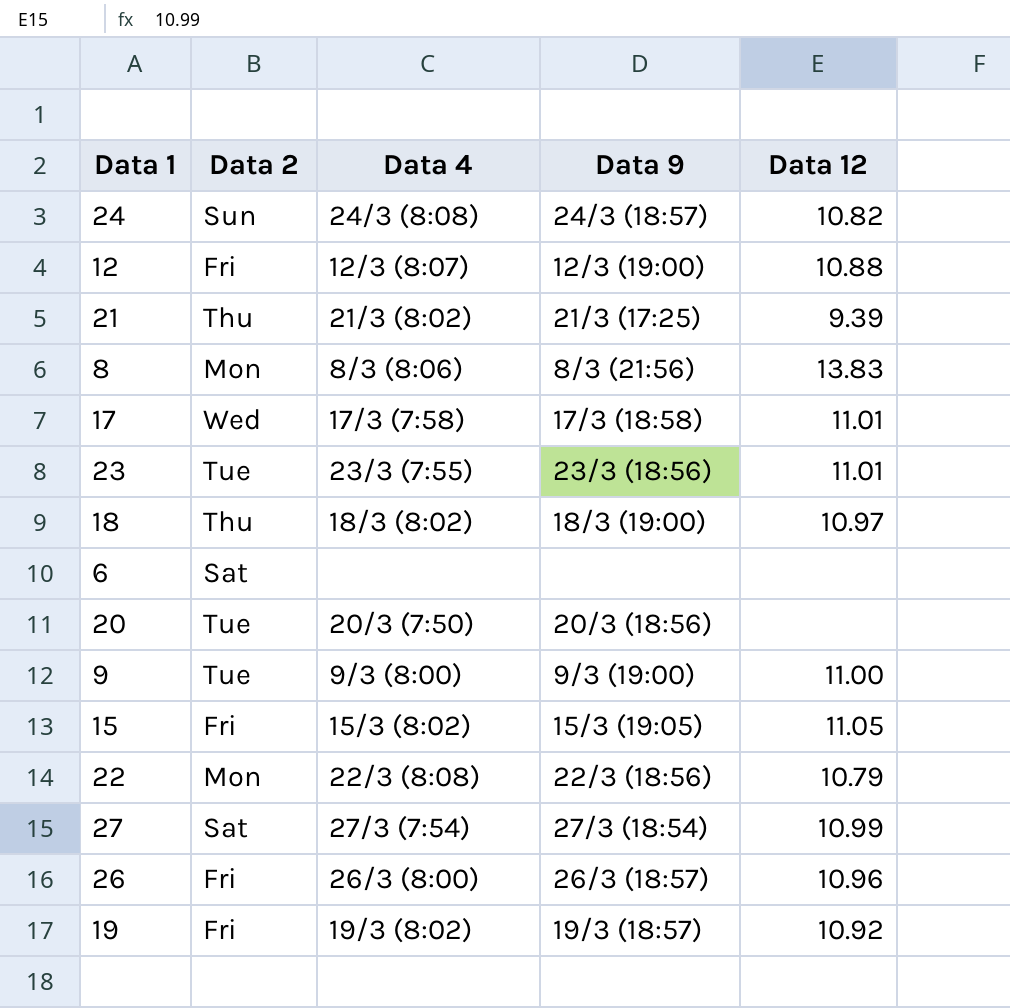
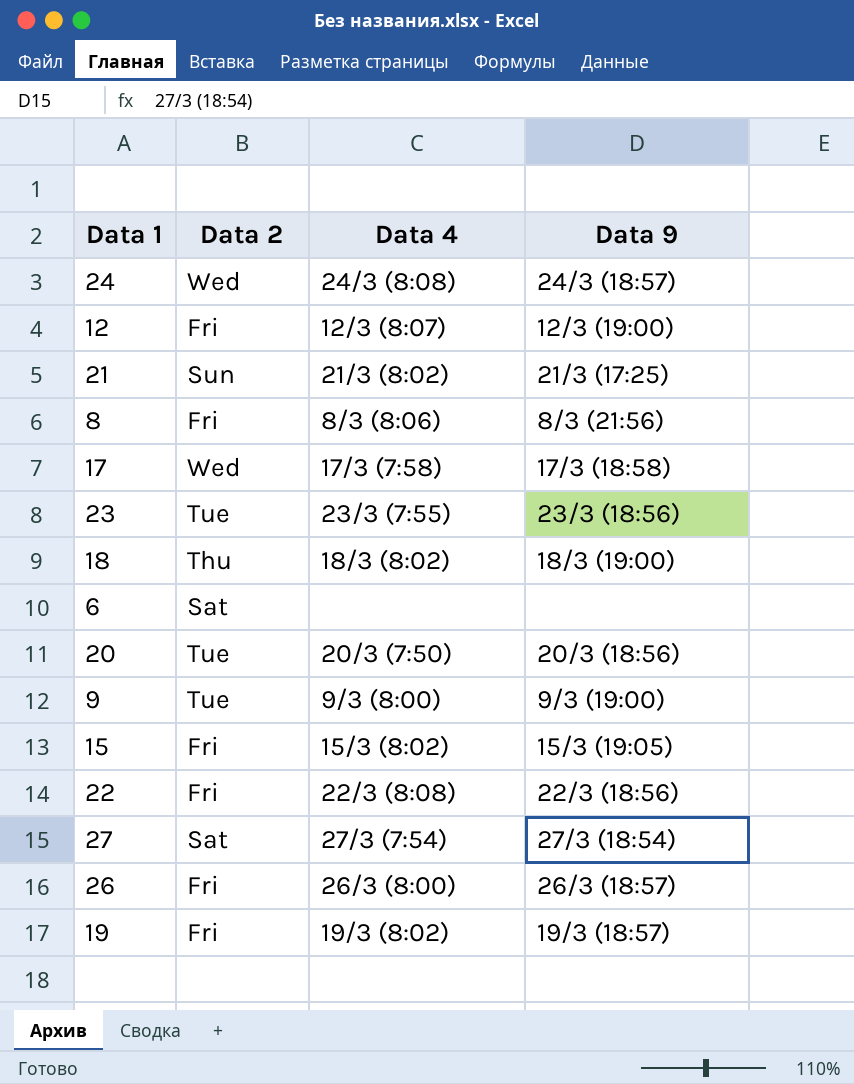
column Data 12 | position: 5 -> none
24 | Data 2: Sun -> Wed
21 | Data 2: Thu -> Sun
8 | Data 2: Mon -> Fri
22 | Data 2: Mon -> Fri

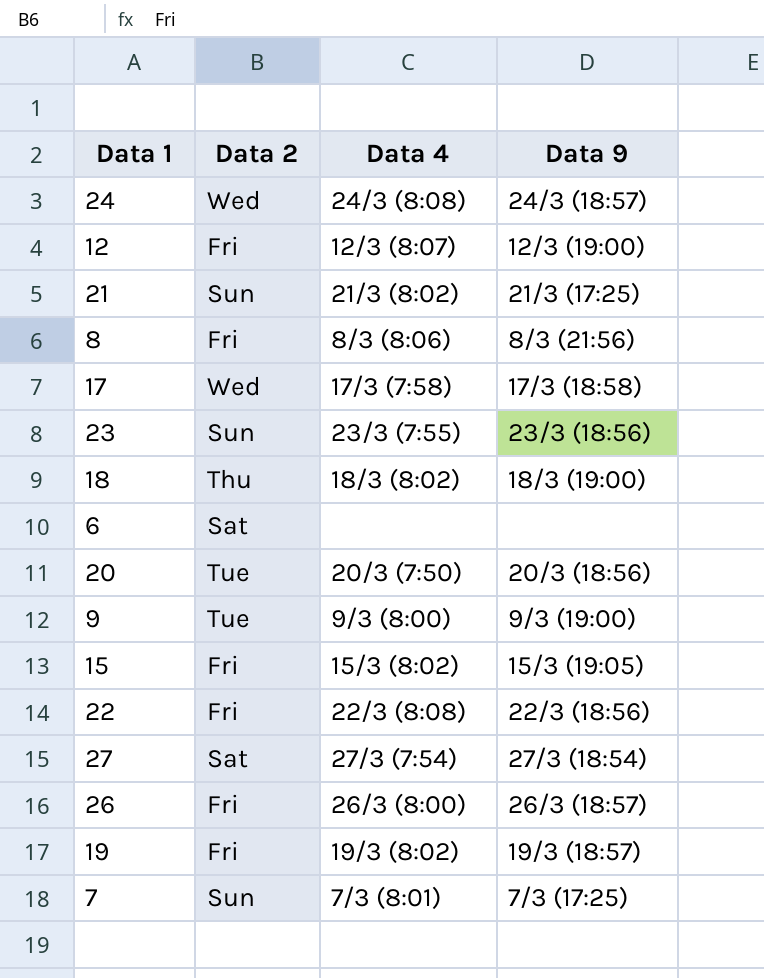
23 | Data 2: Tue -> Sun
row 7: none -> Sun | 7/3 (8:01) | 7/3 (17:25)

